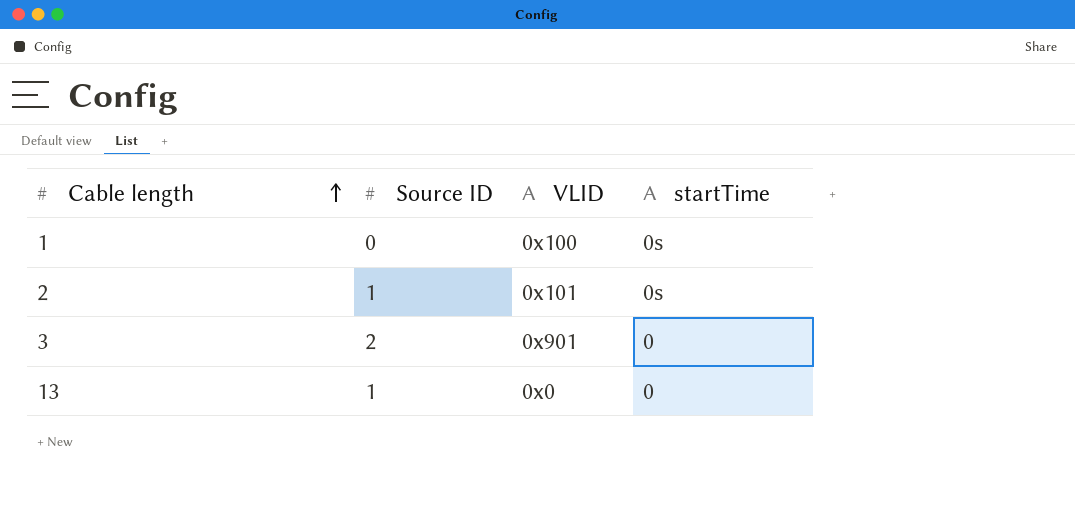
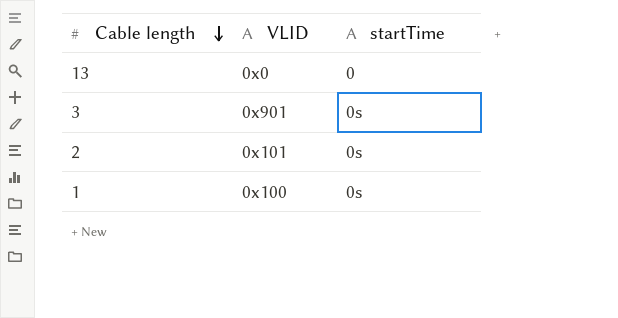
row order: Cable length ascending -> Cable length descending
column Source ID | position: 2 -> none
3 | startTime: 0 -> 0s

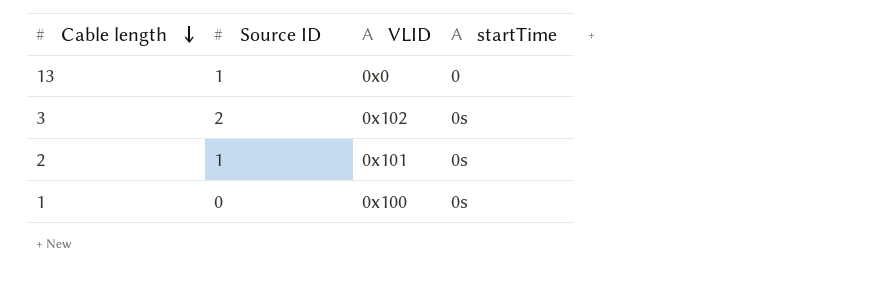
column Source ID | position: none -> 2
3 | VLID: 0x901 -> 0x102

